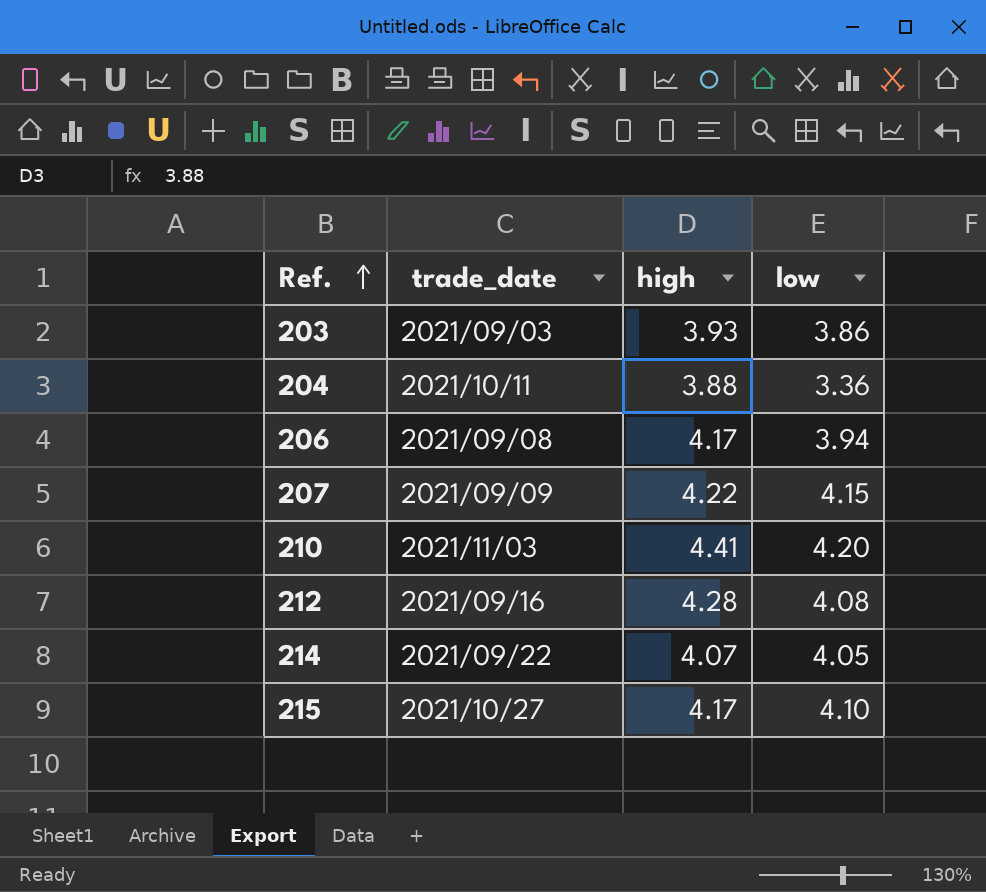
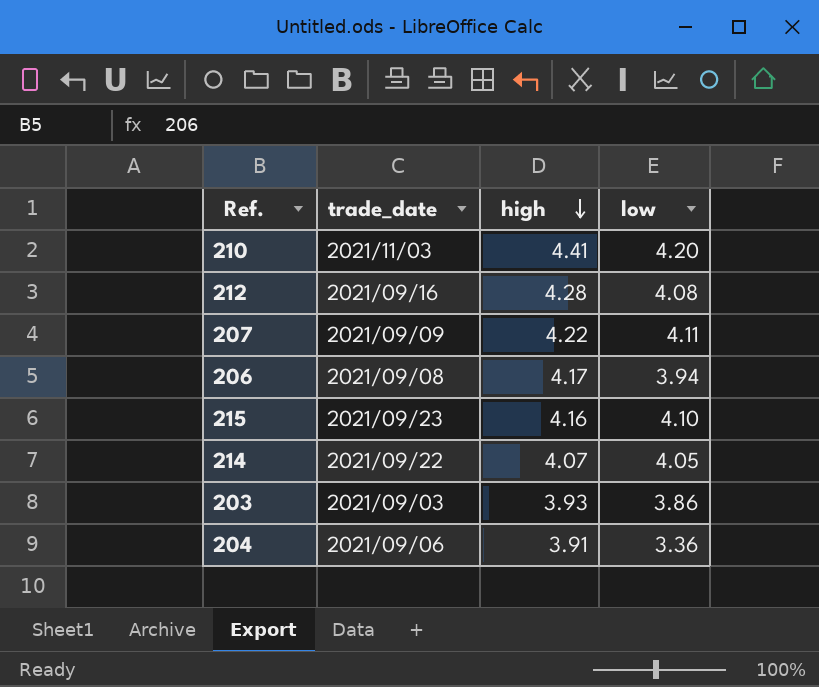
row order: Ref. ascending -> high descending
207 | low: 4.15 -> 4.11
215 | trade_date: 2021/10/27 -> 2021/09/23
215 | high: 4.17 -> 4.16
204 | trade_date: 2021/10/11 -> 2021/09/06
204 | high: 3.88 -> 3.91

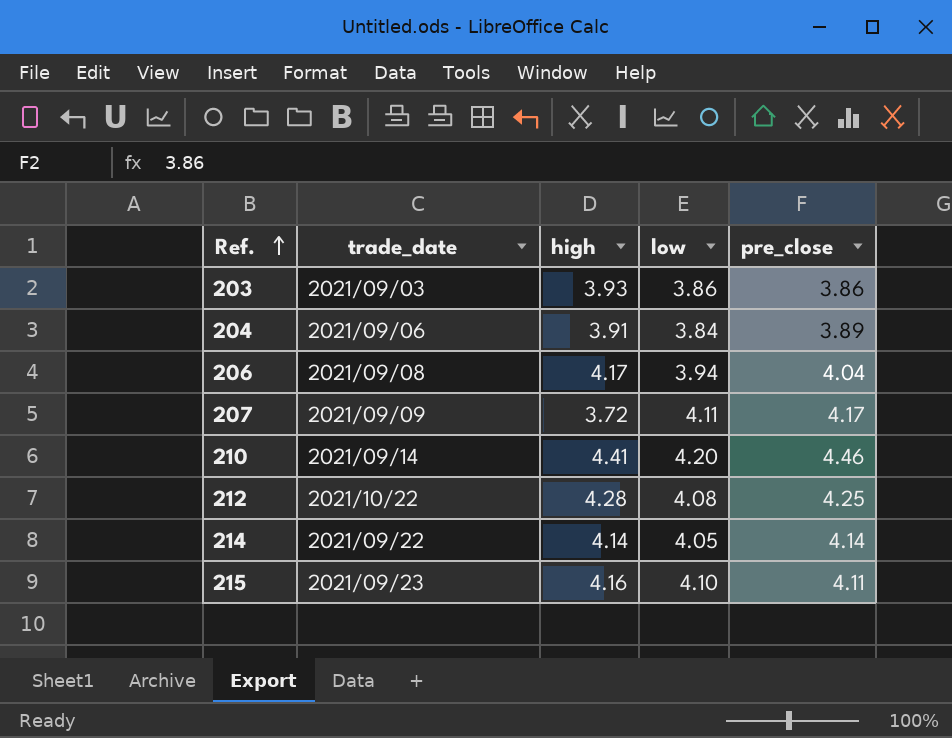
row order: high descending -> Ref. ascending
column pre_close | position: none -> 5
204 | low: 3.36 -> 3.84
207 | high: 4.22 -> 3.72
210 | trade_date: 2021/11/03 -> 2021/09/14
212 | trade_date: 2021/09/16 -> 2021/10/22
214 | high: 4.07 -> 4.14

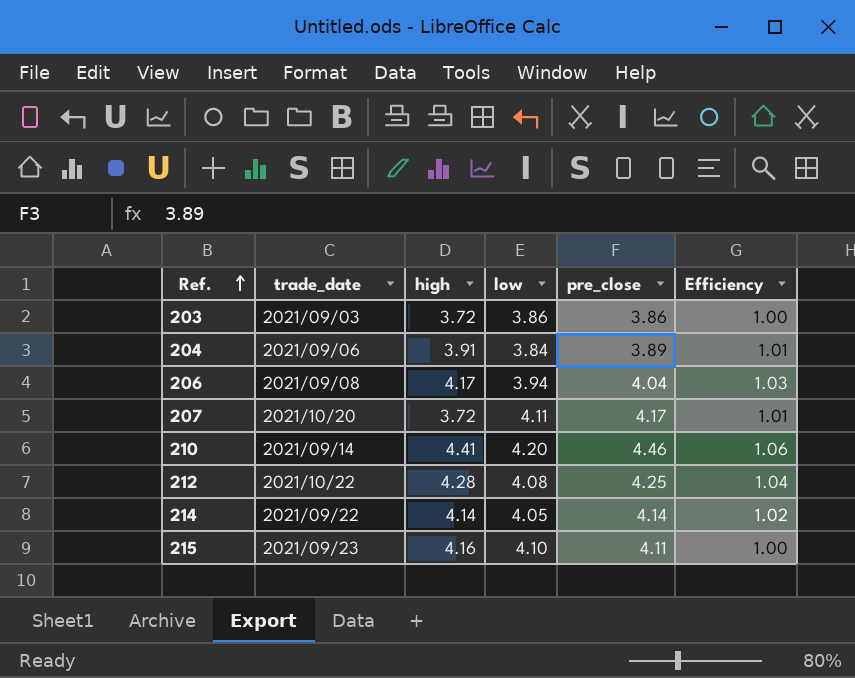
column Efficiency | formula: none -> [pre_close] / [low]
203 | high: 3.93 -> 3.72
207 | trade_date: 2021/09/09 -> 2021/10/20

